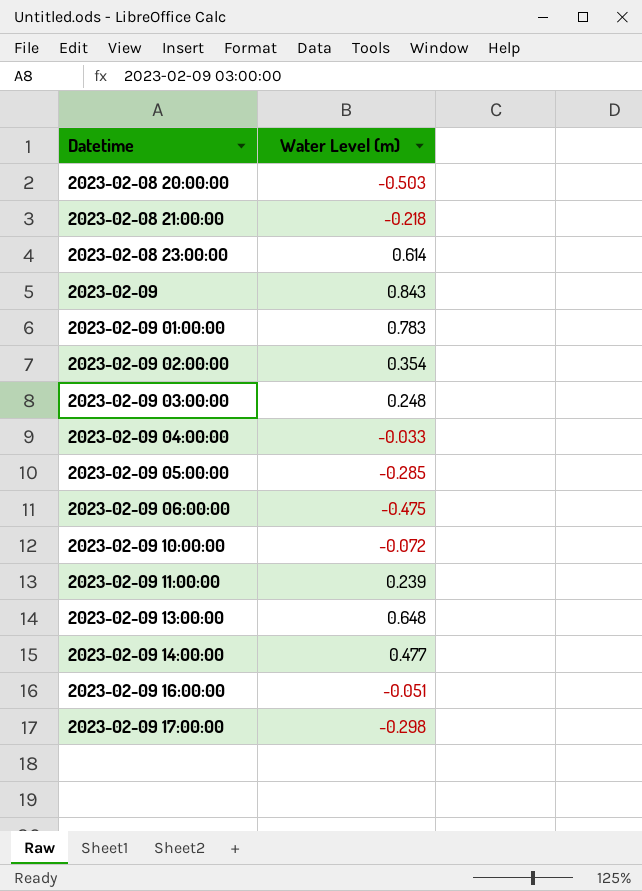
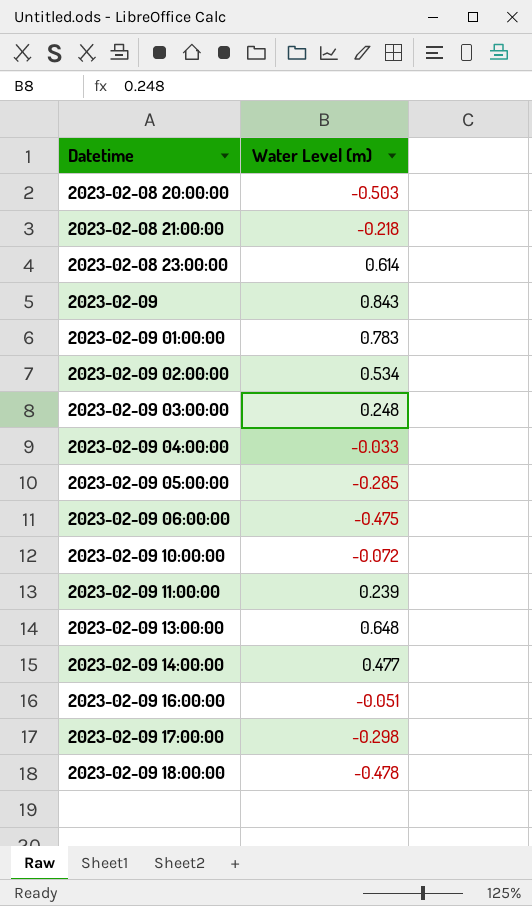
2023-02-09 02:00:00 | Water Level (m): 0.354 -> 0.534
row 2023-02-09 18:00:00: none -> -0.478

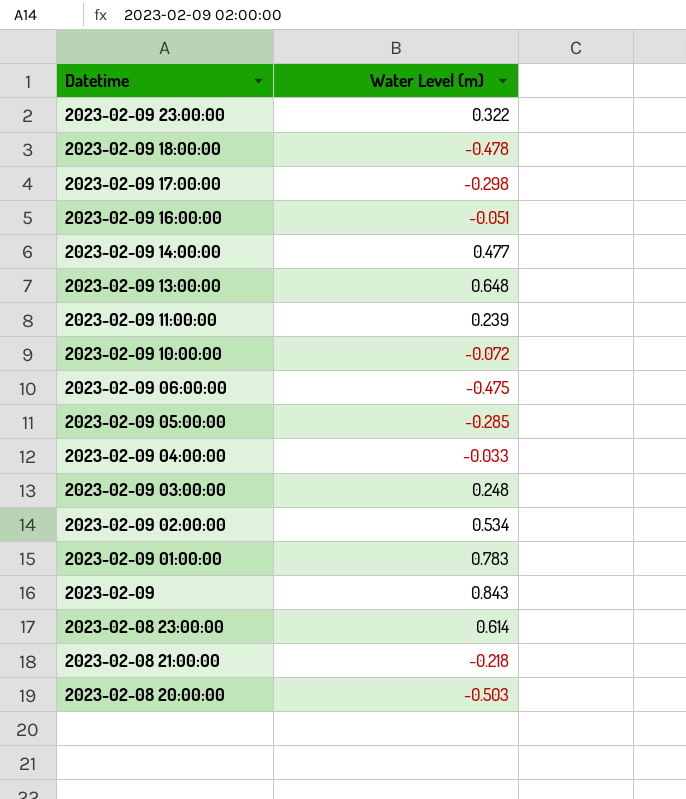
row order: Datetime ascending -> Datetime descending
row 2023-02-09 23:00:00: none -> 0.322

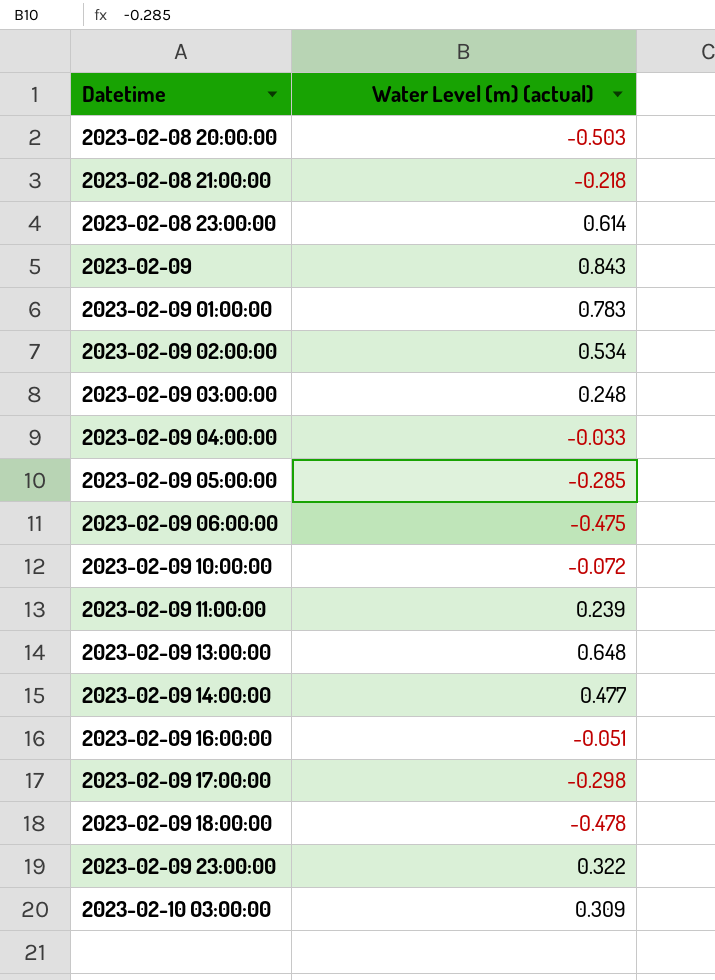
row order: Datetime descending -> Datetime ascending
column name: Water Level (m) -> Water Level (m) (actual)
row 2023-02-10 03:00:00: none -> 0.309

